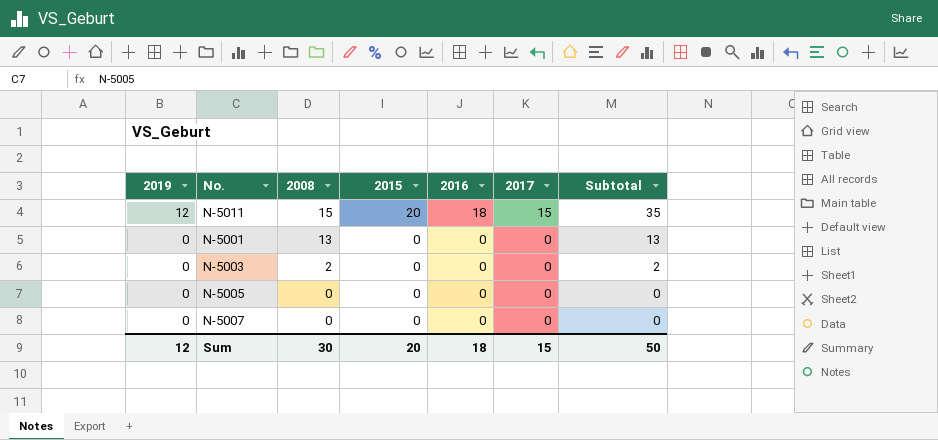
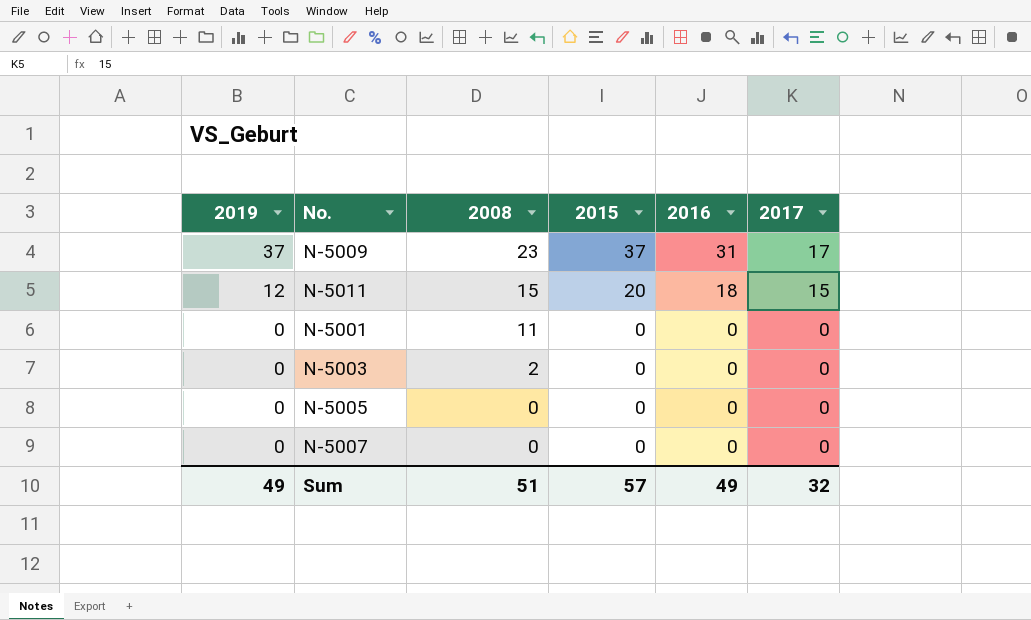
column Subtotal | formula: [2008] + [2015] -> none
row N-5009: none -> 37 | 23 | 37 | 31 | 17
N-5001 | 2008: 13 -> 11
Sum | 2019: 12 -> 49
Sum | 2008: 30 -> 51
Sum | 2015: 20 -> 57
Sum | 2016: 18 -> 49
Sum | 2017: 15 -> 32

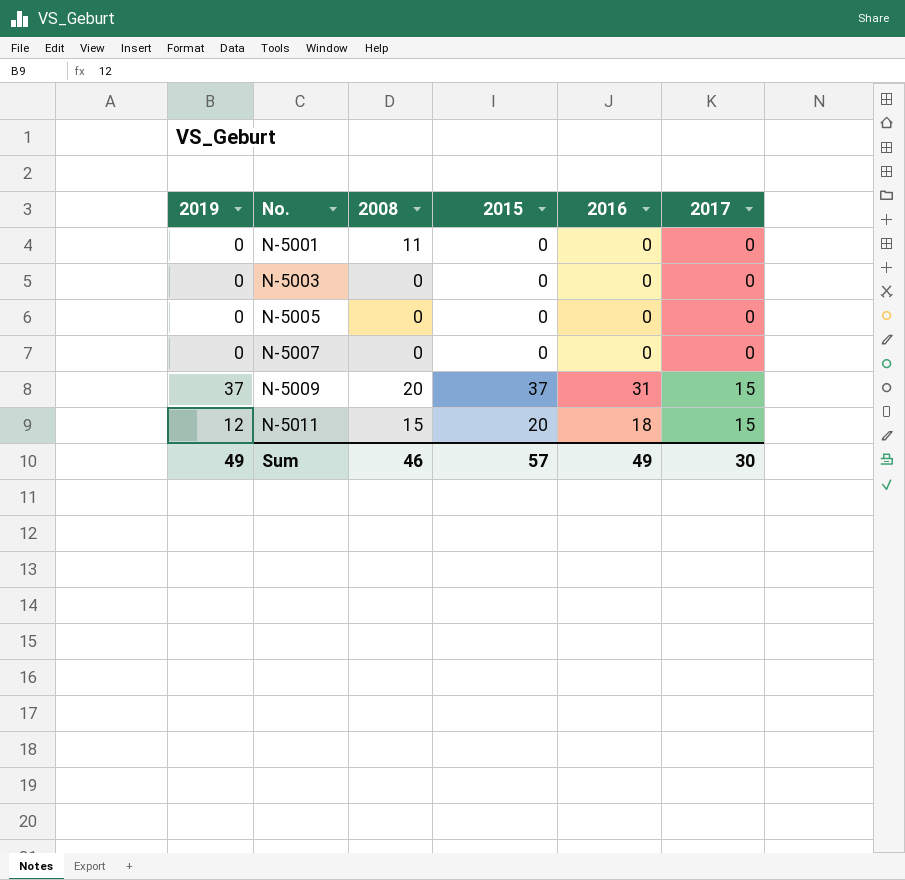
row order: 2019 descending -> No. ascending
N-5003 | 2008: 2 -> 0
N-5009 | 2008: 23 -> 20
N-5009 | 2017: 17 -> 15
Sum | 2008: 51 -> 46
Sum | 2017: 32 -> 30

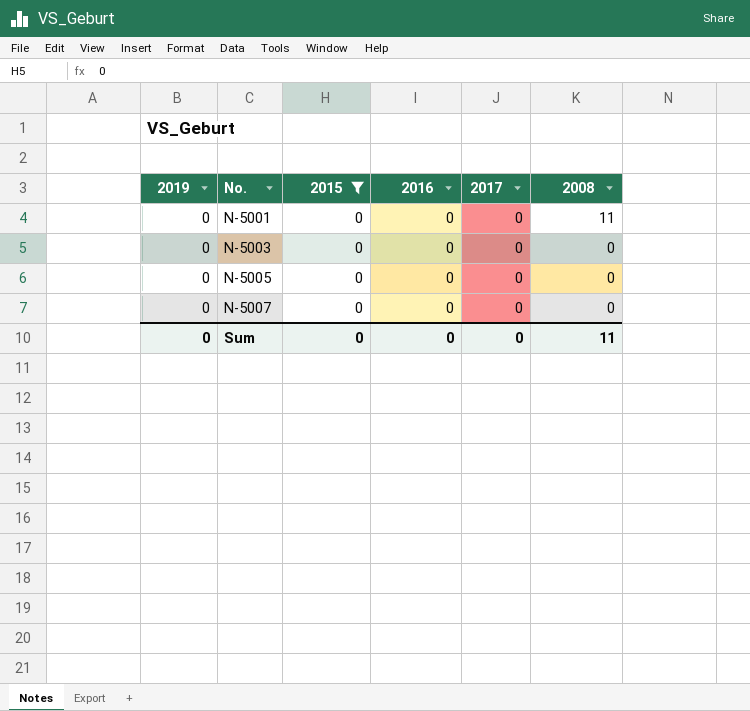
filter: none -> 2015 = 0
column 2008 | position: 3 -> 6
Sum | 2019: 49 -> 0
Sum | 2015: 57 -> 0
Sum | 2016: 49 -> 0
Sum | 2017: 30 -> 0
Sum | 2008: 46 -> 11

